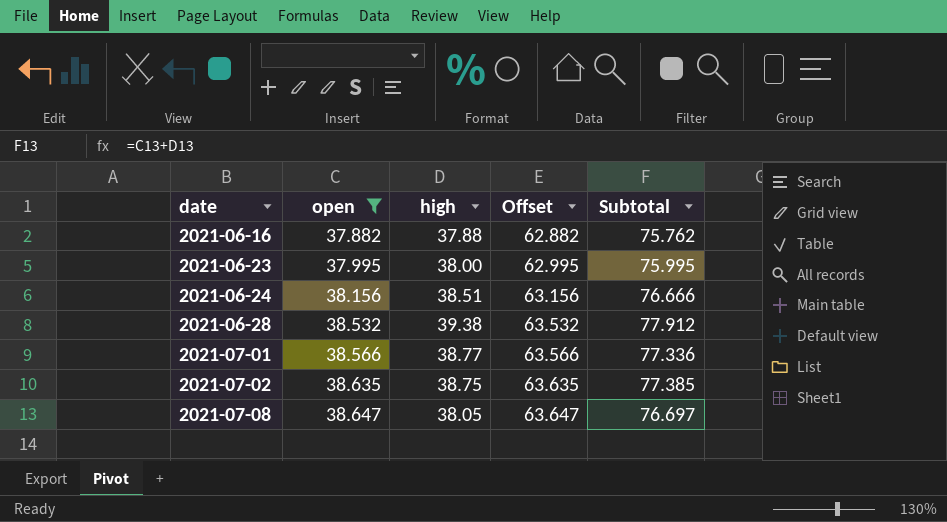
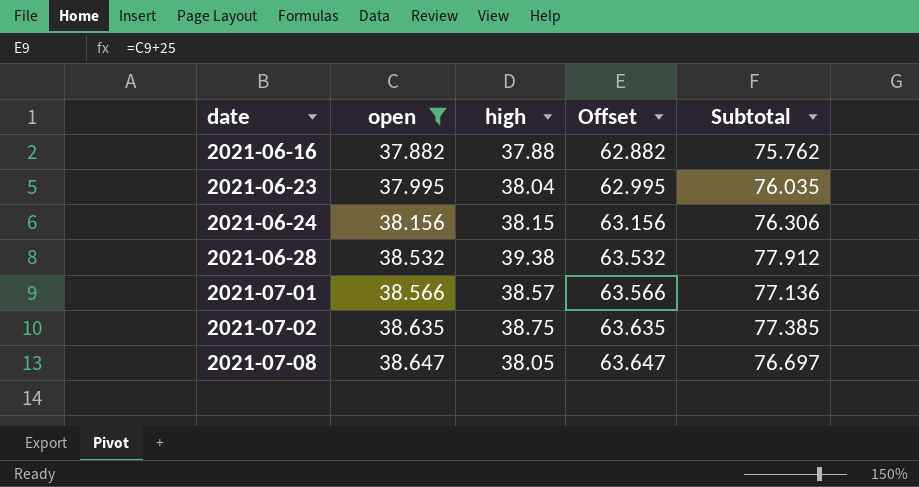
2021-06-23 | high: 38.00 -> 38.04
2021-06-23 | Subtotal: 75.995 -> 76.035
2021-06-24 | high: 38.51 -> 38.15
2021-06-24 | Subtotal: 76.666 -> 76.306
2021-07-01 | high: 38.77 -> 38.57
2021-07-01 | Subtotal: 77.336 -> 77.136

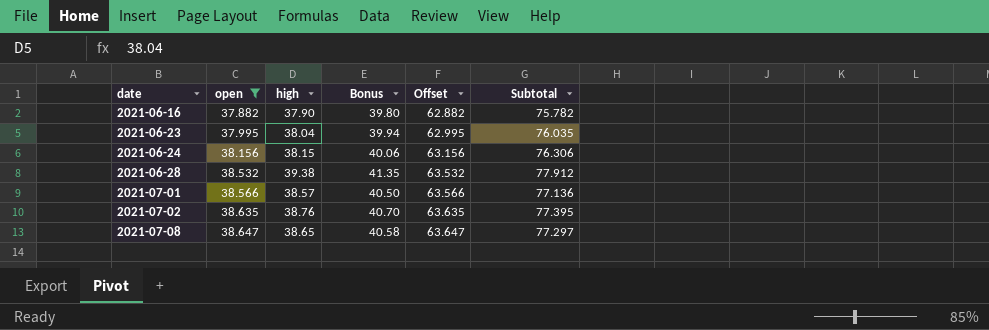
column Bonus | formula: none -> [high] * 1.05
2021-06-16 | high: 37.88 -> 37.90
2021-06-16 | Subtotal: 75.762 -> 75.782
2021-07-02 | high: 38.75 -> 38.76
2021-07-02 | Subtotal: 77.385 -> 77.395
2021-07-08 | high: 38.05 -> 38.65
2021-07-08 | Subtotal: 76.697 -> 77.297

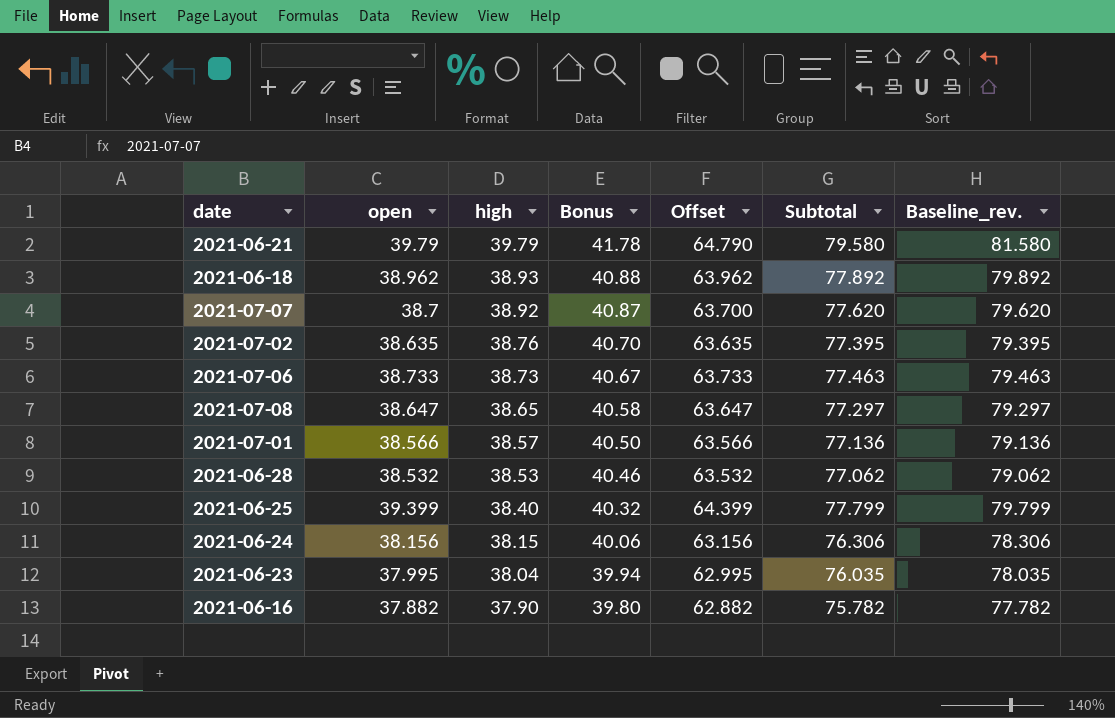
filter: open <= 38.647 -> none
row order: date ascending -> high descending
column Baseline_rev. | formula: none -> [Subtotal] + 2
2021-06-28 | high: 39.38 -> 38.53
2021-06-28 | Bonus: 41.35 -> 40.46
2021-06-28 | Subtotal: 77.912 -> 77.062

